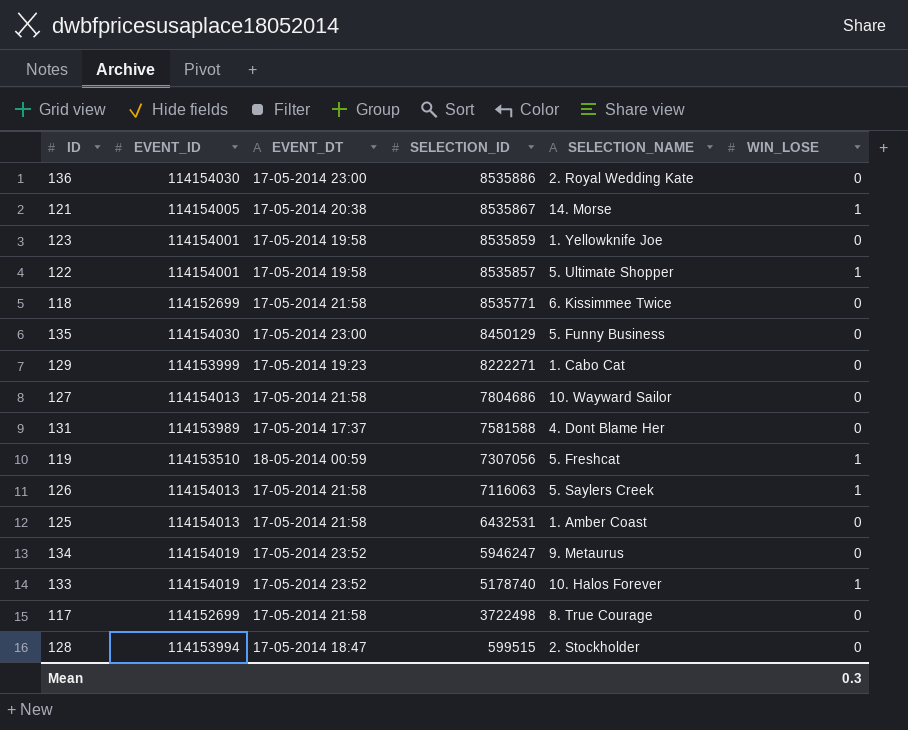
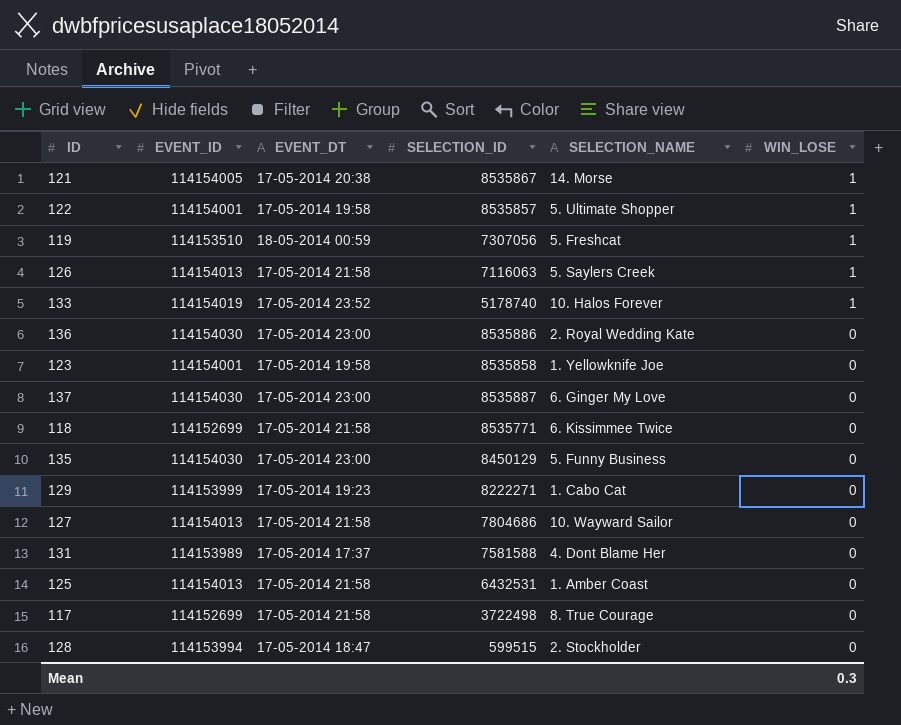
row order: SELECTION_ID descending -> WIN_LOSE descending
row 134: 114154019 | 17-05-2014 23:52 | 5946247 | 9. Metaurus | 0 -> none
123 | SELECTION_ID: 8535859 -> 8535858
row 137: none -> 114154030 | 17-05-2014 23:00 | 8535887 | 6. Ginger My Love | 0

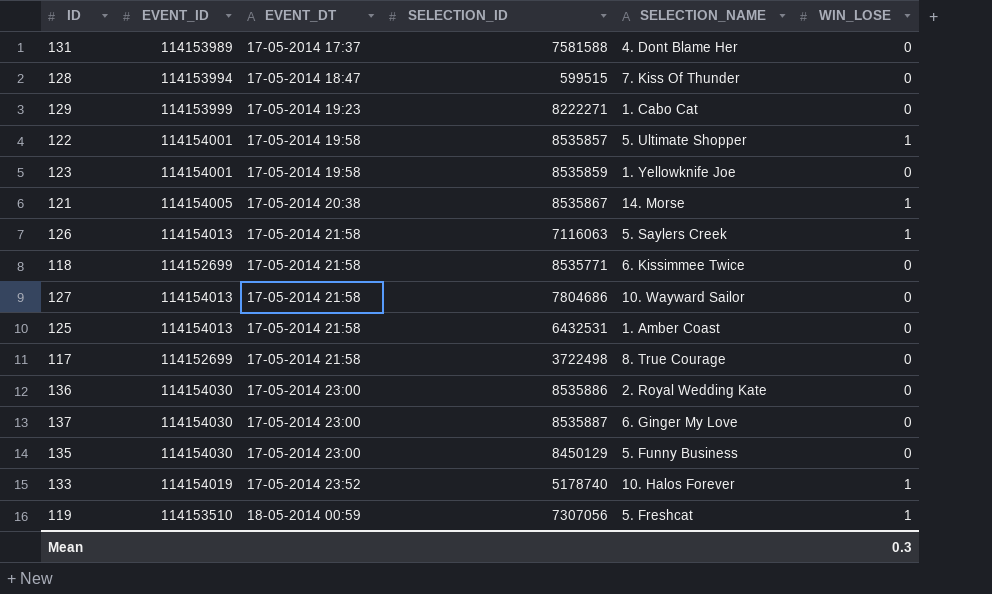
row order: WIN_LOSE descending -> EVENT_DT ascending
128 | SELECTION_NAME: 2. Stockholder -> 7. Kiss Of Thunder
123 | SELECTION_ID: 8535858 -> 8535859

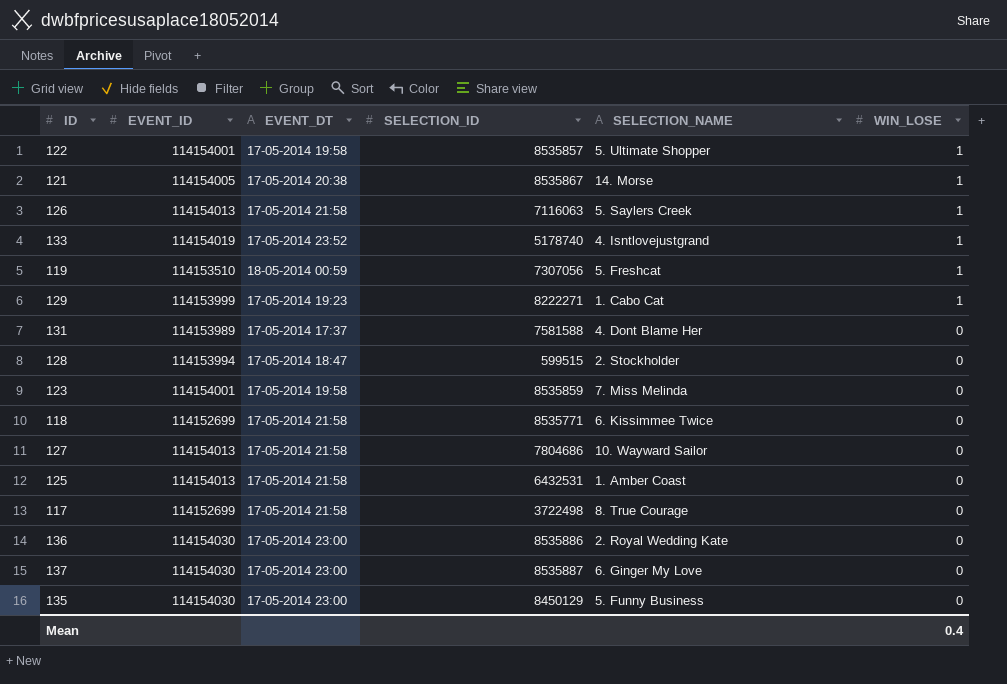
row order: EVENT_DT ascending -> WIN_LOSE descending
133 | SELECTION_NAME: 10. Halos Forever -> 4. Isntlovejustgrand
129 | WIN_LOSE: 0 -> 1
128 | SELECTION_NAME: 7. Kiss Of Thunder -> 2. Stockholder
123 | SELECTION_NAME: 1. Yellowknife Joe -> 7. Miss Melinda
Mean | WIN_LOSE: 0.3 -> 0.4

